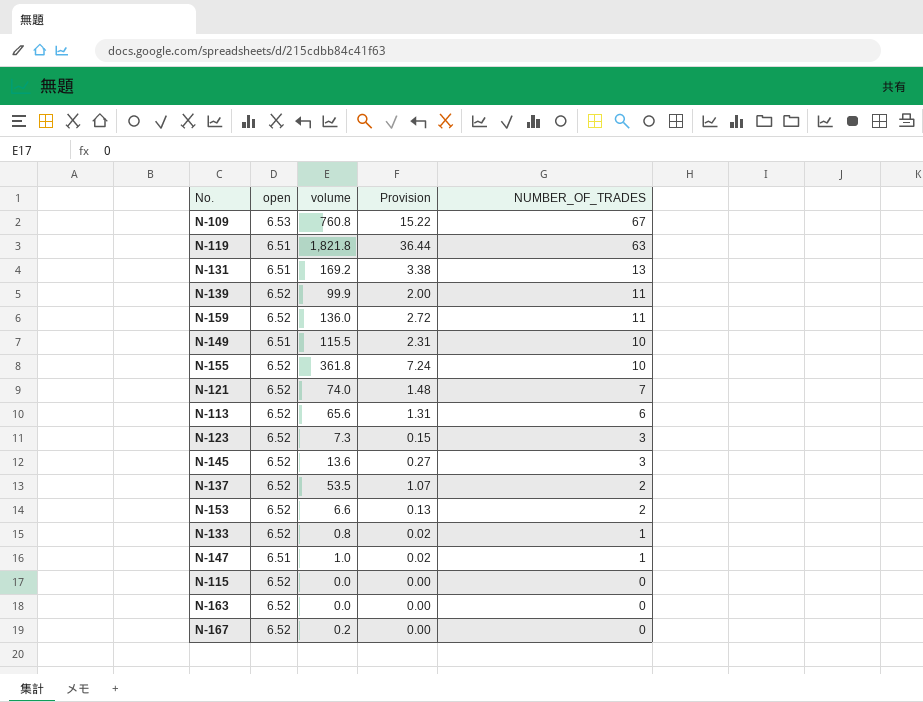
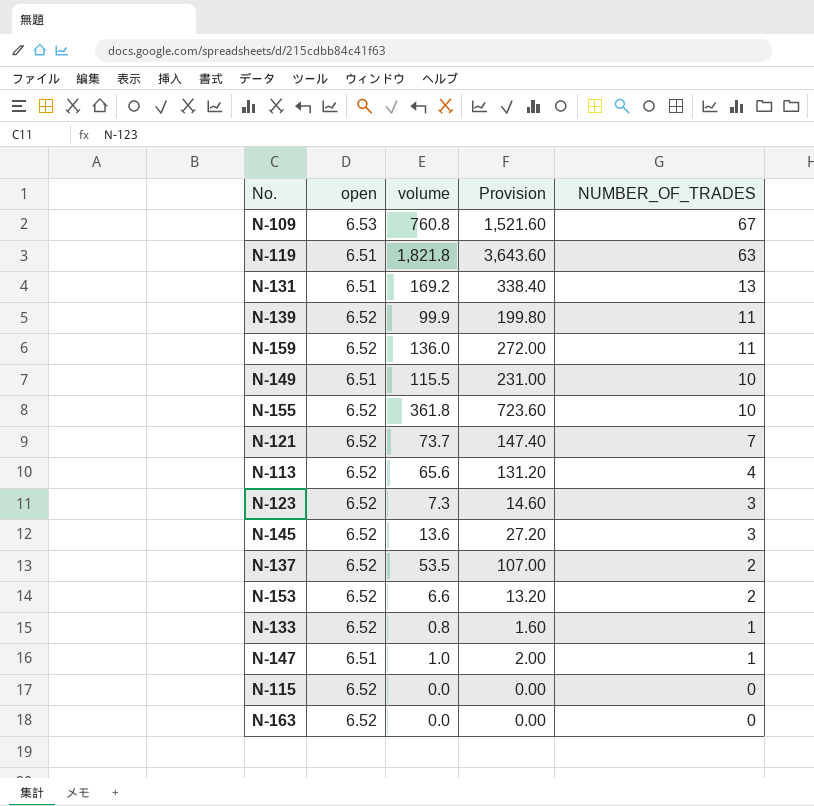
column Provision | formula: [volume] * 0.02 -> [volume] * 2
row N-167: 6.52 | 0.2 | 0.00 | 0 -> none
N-121 | volume: 74.0 -> 73.7
N-113 | NUMBER_OF_TRADES: 6 -> 4

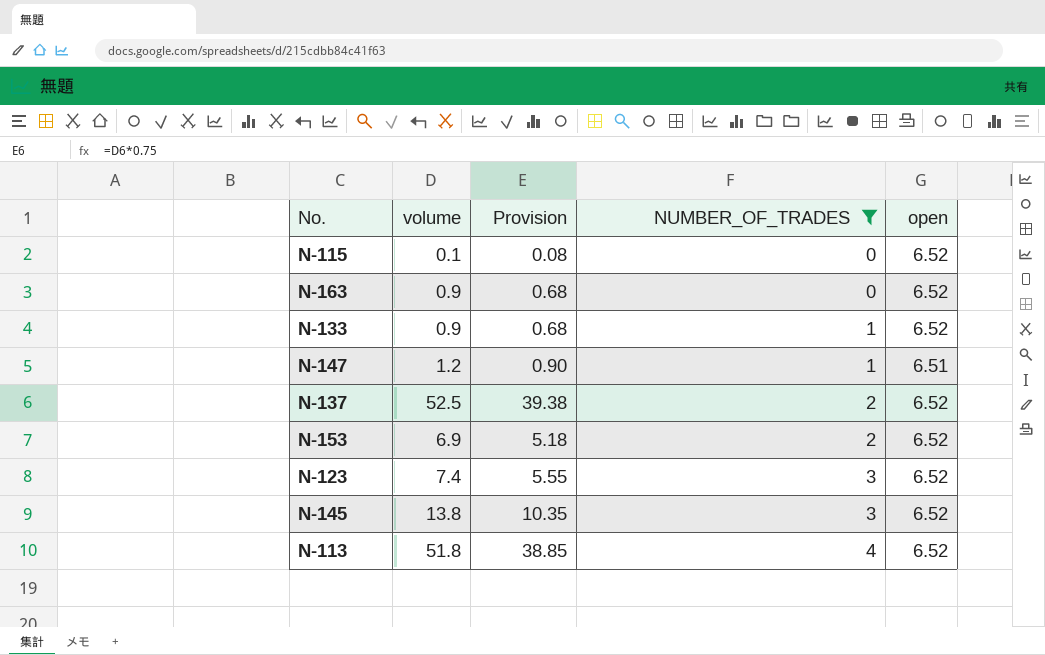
filter: none -> NUMBER_OF_TRADES <= 4
row order: NUMBER_OF_TRADES descending -> NUMBER_OF_TRADES ascending
column Provision | formula: [volume] * 2 -> [volume] * 0.75
column open | position: 2 -> 5
N-115 | volume: 0.0 -> 0.1
N-163 | volume: 0.0 -> 0.9
N-133 | volume: 0.8 -> 0.9
N-147 | volume: 1.0 -> 1.2
N-137 | volume: 53.5 -> 52.5
N-153 | volume: 6.6 -> 6.9
N-123 | volume: 7.3 -> 7.4
N-145 | volume: 13.6 -> 13.8
N-113 | volume: 65.6 -> 51.8

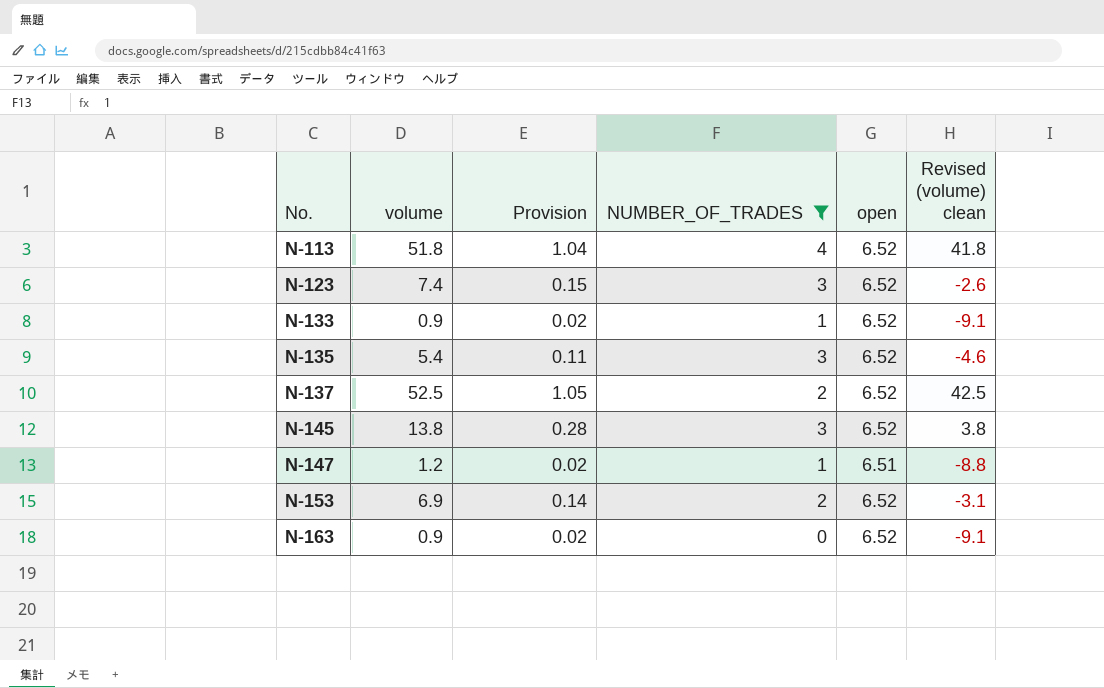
row order: NUMBER_OF_TRADES ascending -> No. ascending
column Provision | formula: [volume] * 0.75 -> [volume] * 0.02
column Revised (volume) clean | formula: none -> [volume] - 10
row N-115: 0.1 | 0.08 | 0 | 6.52 -> none
row N-135: none -> 5.4 | 0.11 | 3 | 6.52 | -4.6

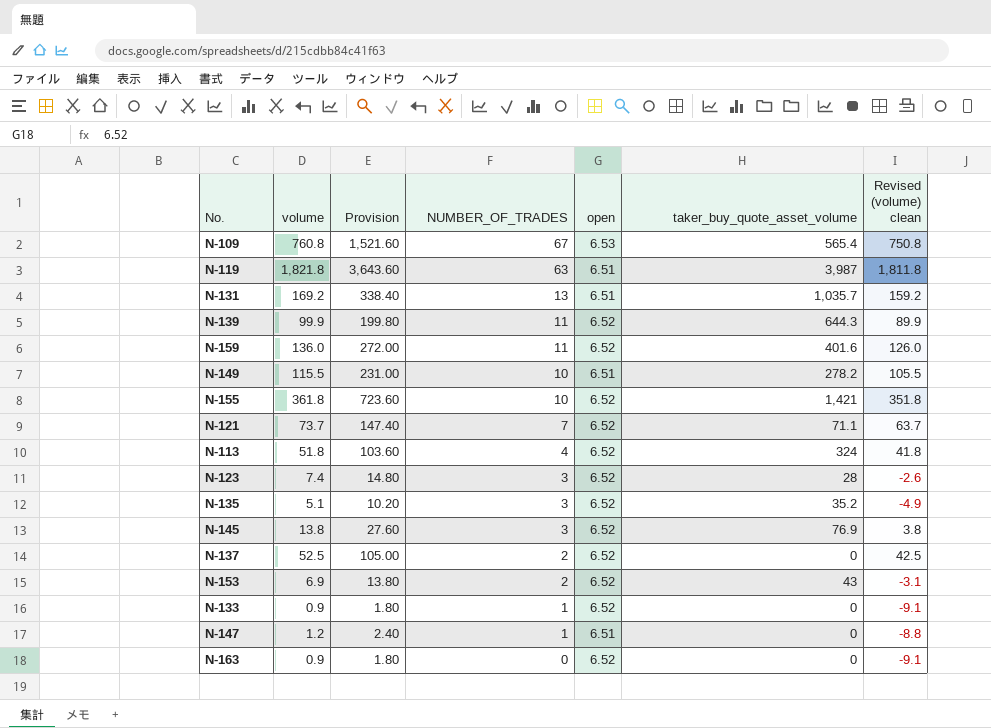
filter: NUMBER_OF_TRADES <= 4 -> none
row order: No. ascending -> NUMBER_OF_TRADES descending
column Provision | formula: [volume] * 0.02 -> [volume] * 2
column taker_buy_quote_asset_volume | position: none -> 6
N-135 | volume: 5.4 -> 5.1
N-135 | Revised (volume) clean: -4.6 -> -4.9

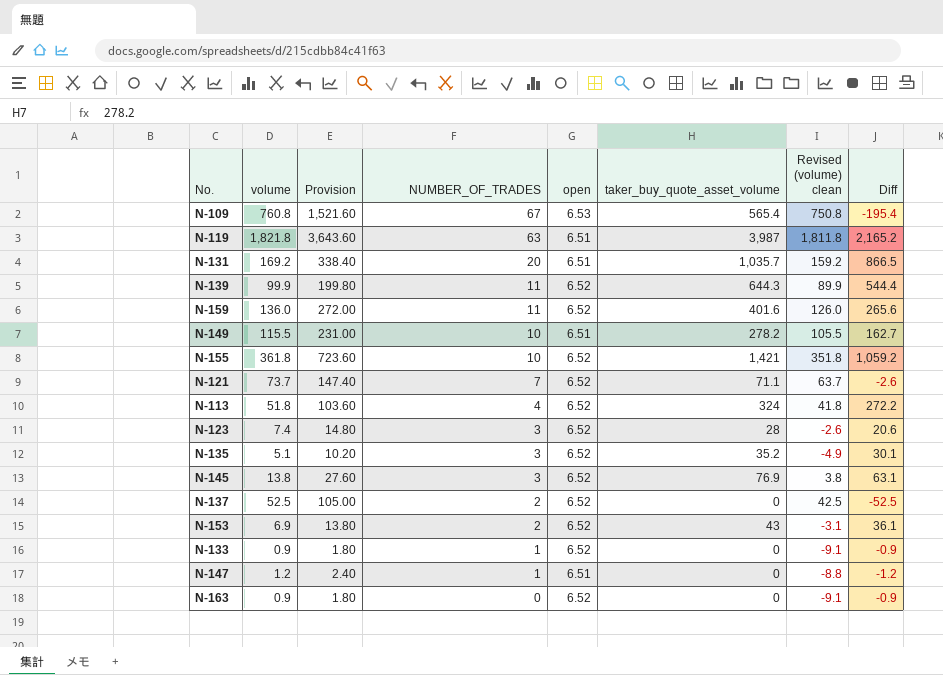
column Diff | formula: none -> [taker_buy_quote_asset_volume] - [volume]
N-131 | NUMBER_OF_TRADES: 13 -> 20

